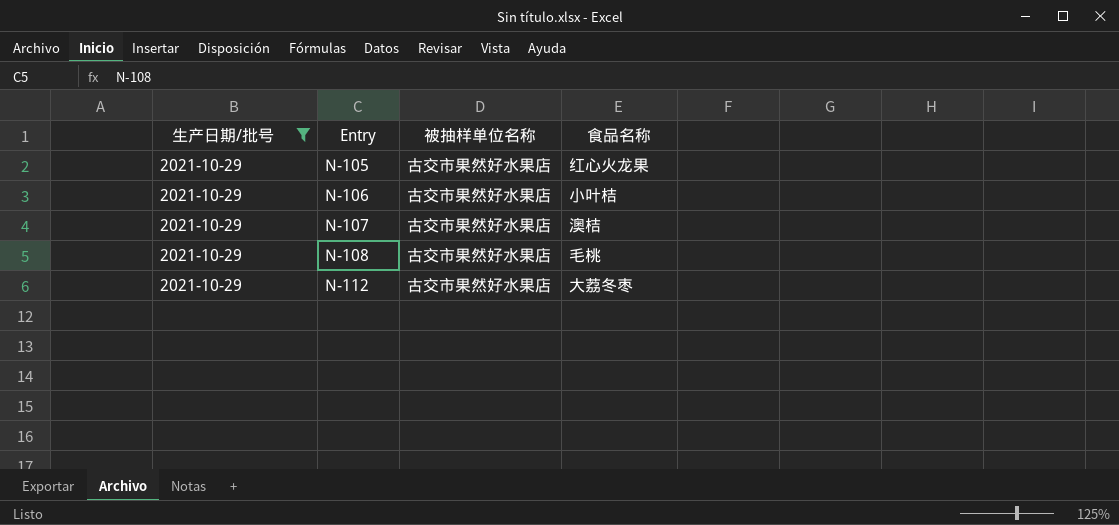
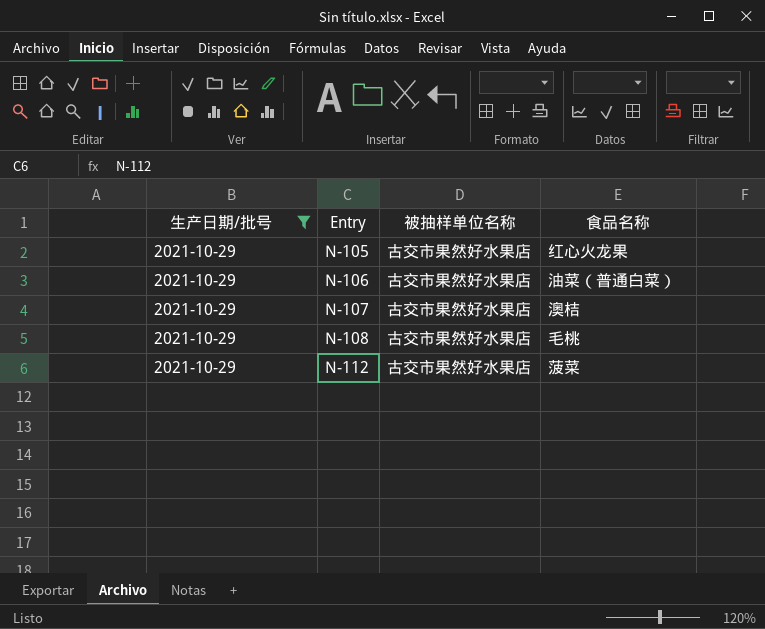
N-106 | 食品名称: 小叶桔 -> 油菜（普通白菜）
N-112 | 食品名称: 大荔冬枣 -> 菠菜

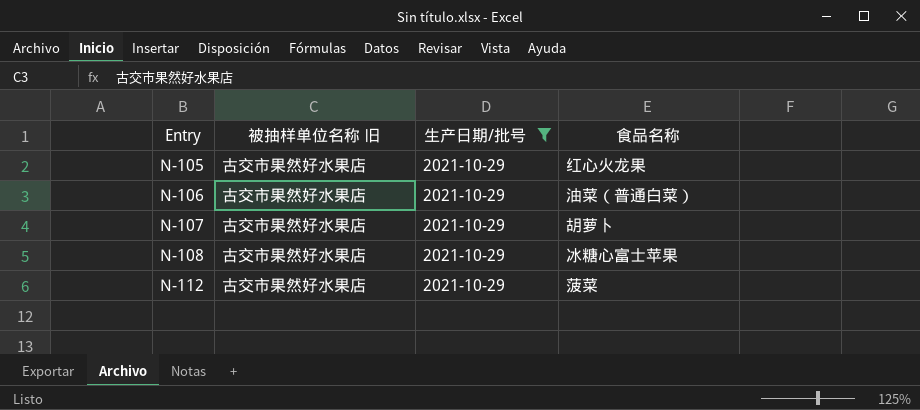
column name: 被抽样单位名称 -> 被抽样单位名称 旧
column 生产日期/批号 | position: 1 -> 3
N-107 | 食品名称: 澳桔 -> 胡萝卜
N-108 | 食品名称: 毛桃 -> 冰糖心富士苹果

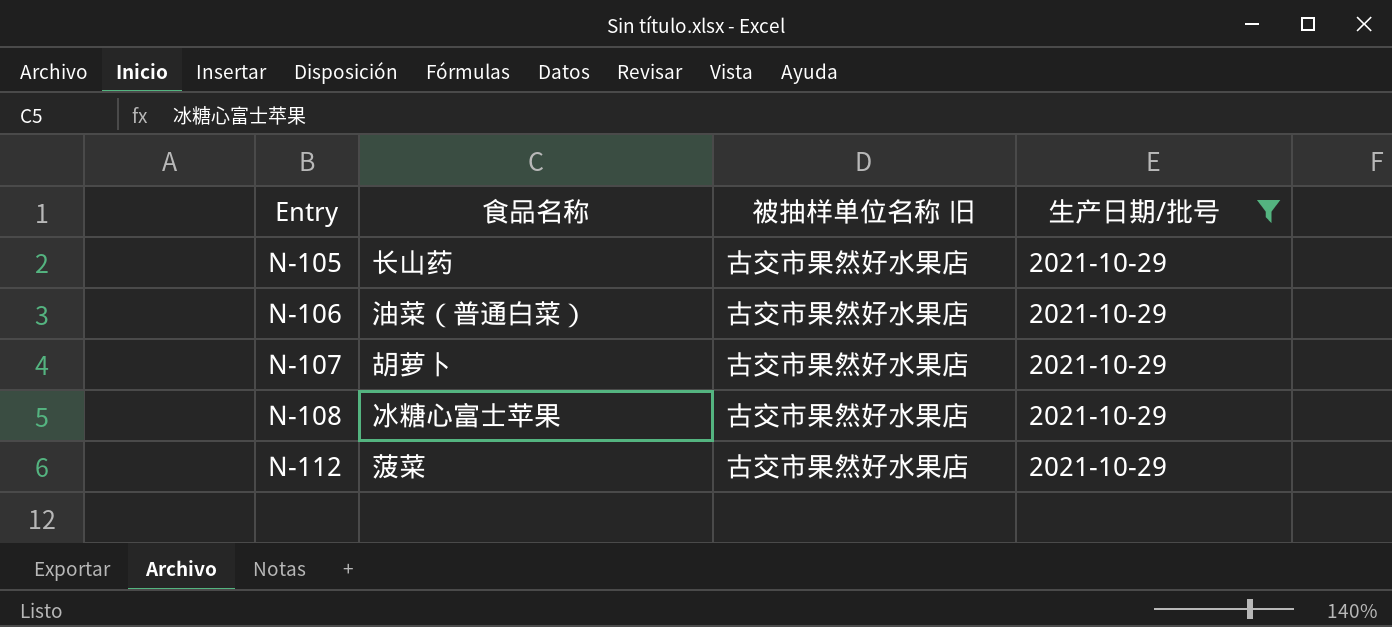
column 食品名称 | position: 4 -> 2
N-105 | 食品名称: 红心火龙果 -> 长山药

